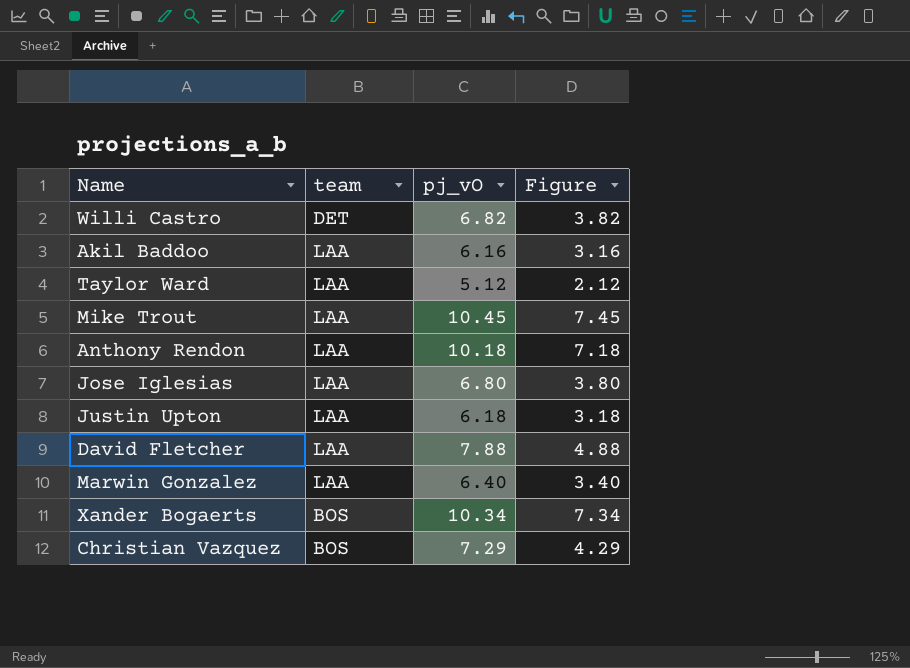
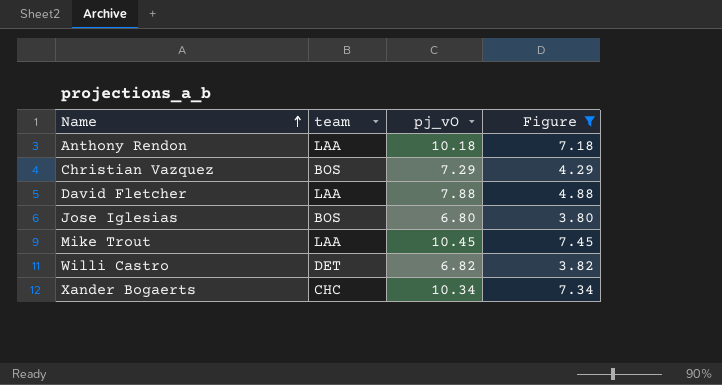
filter: none -> Figure >= 3.80
row order: none -> Name ascending
Jose Iglesias | team: LAA -> BOS
Xander Bogaerts | team: BOS -> CHC

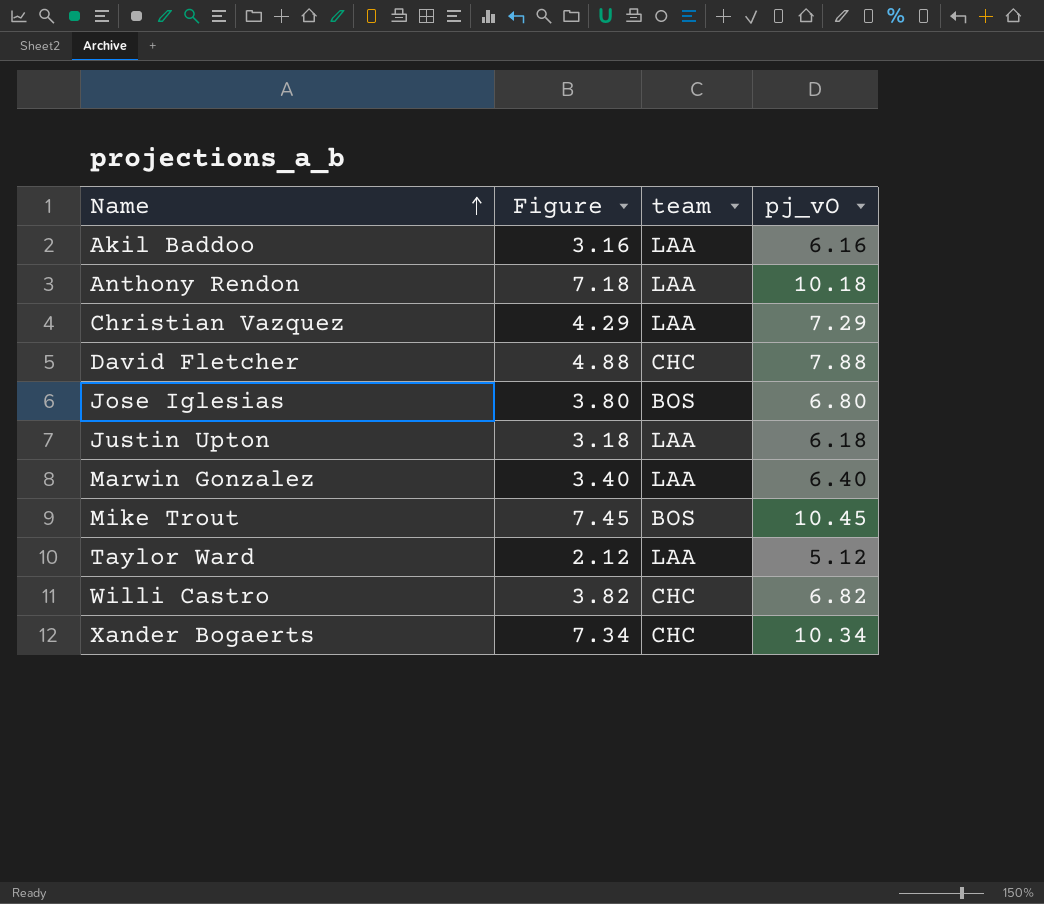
filter: Figure >= 3.80 -> none
column Figure | position: 4 -> 2
Christian Vazquez | team: BOS -> LAA
David Fletcher | team: LAA -> CHC
Mike Trout | team: LAA -> BOS
Willi Castro | team: DET -> CHC

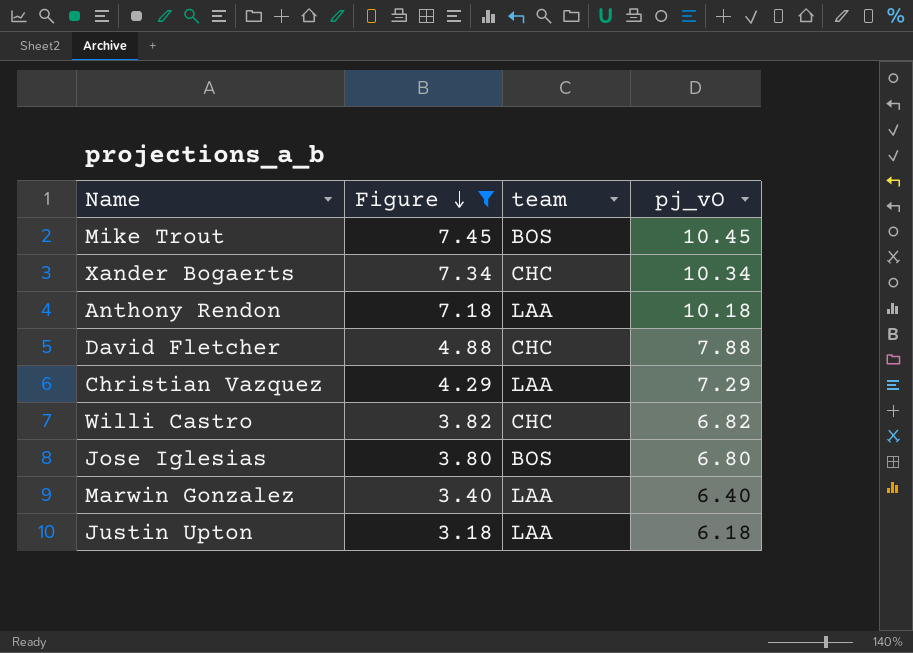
filter: none -> Figure >= 3.18
row order: Name ascending -> Figure descending

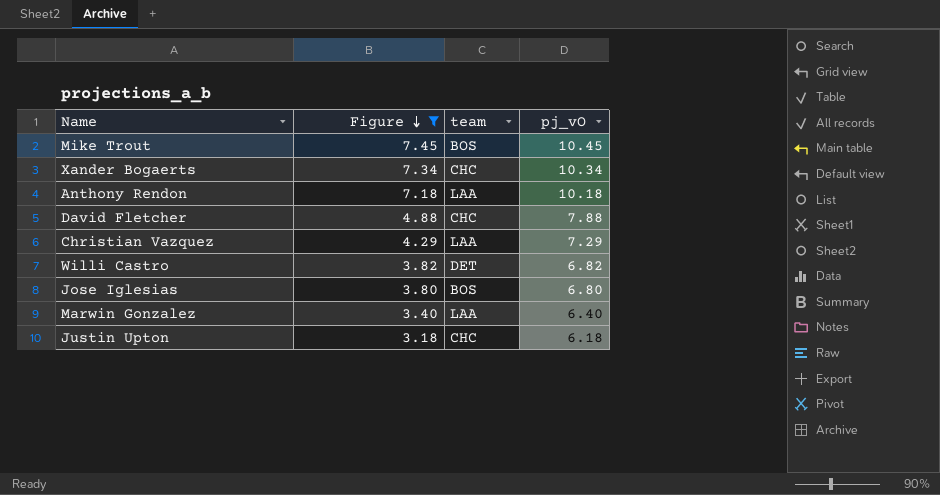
Willi Castro | team: CHC -> DET
Justin Upton | team: LAA -> CHC

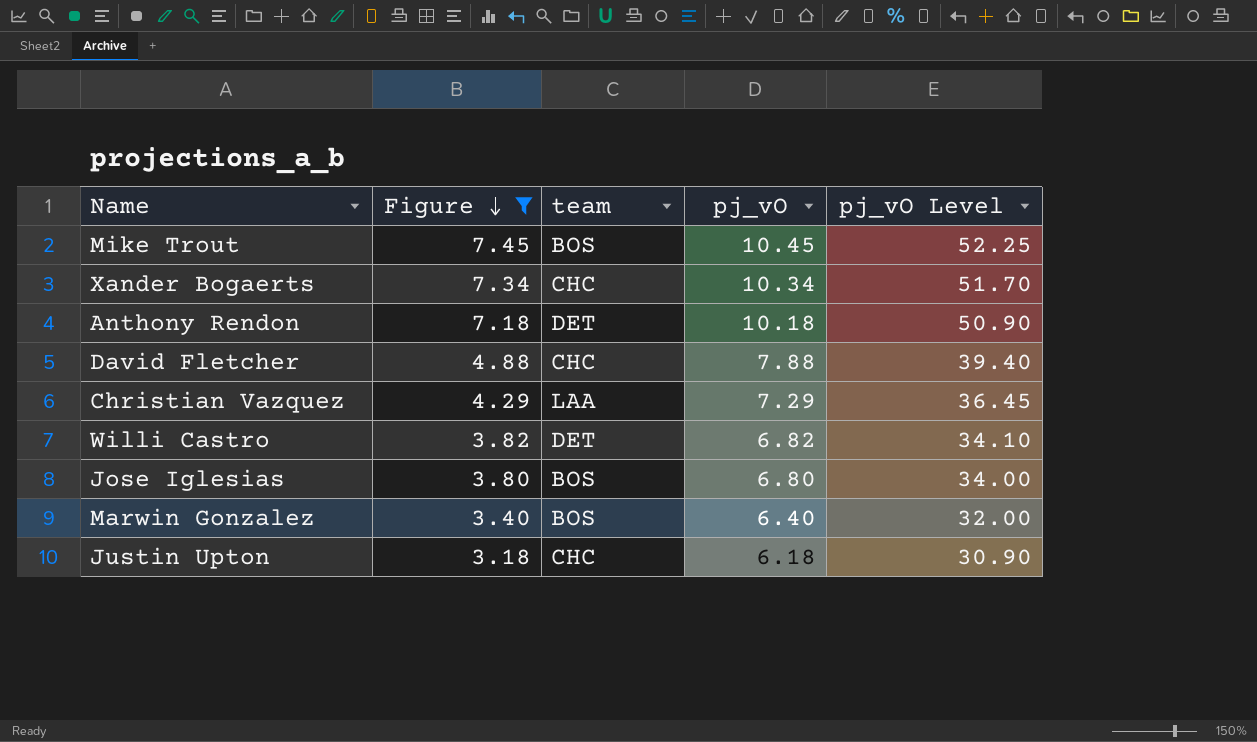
column pj_vO Level | formula: none -> [pj_vO] * 5
Anthony Rendon | team: LAA -> DET
Marwin Gonzalez | team: LAA -> BOS

